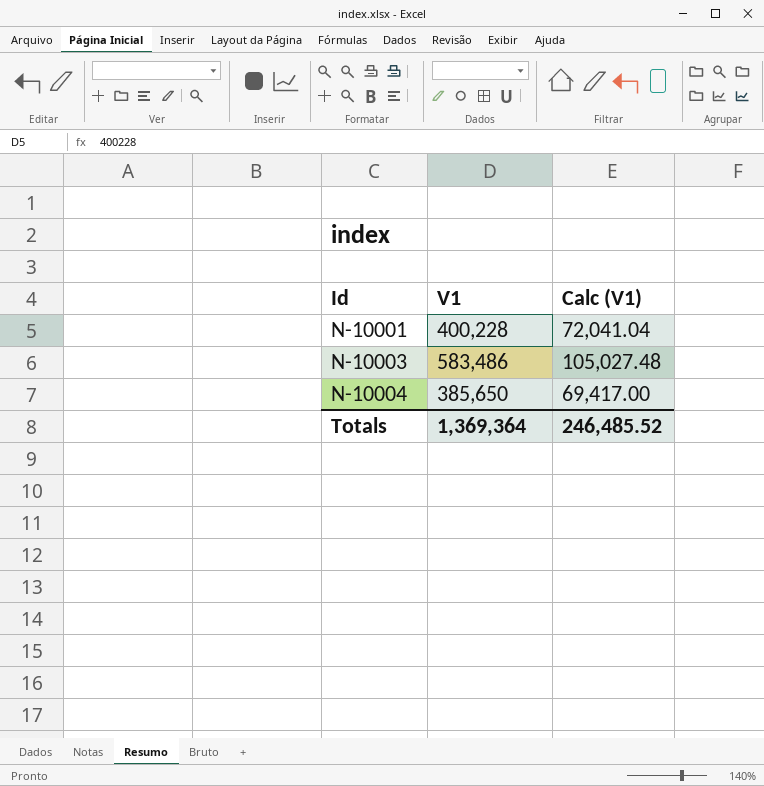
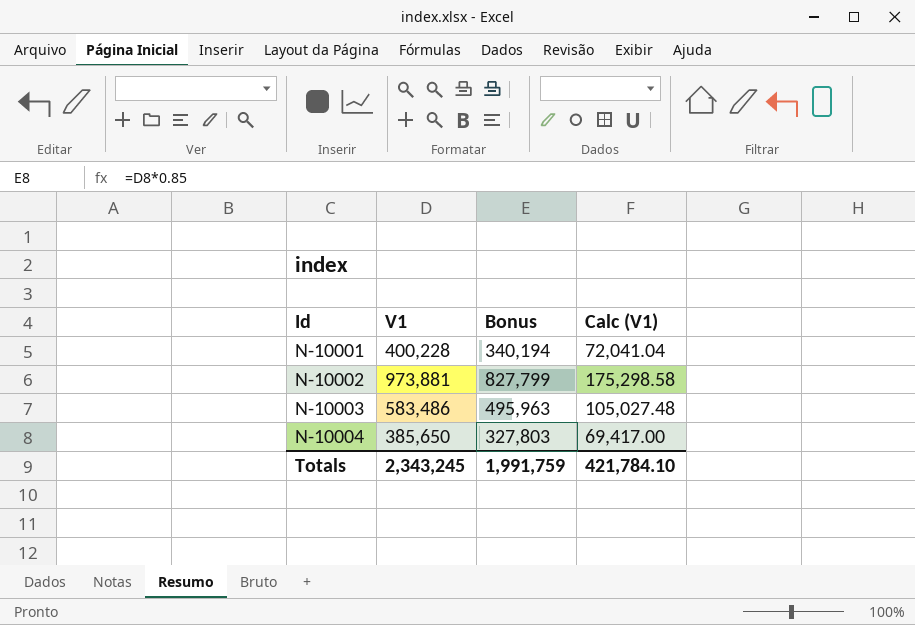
column Bonus | formula: none -> [V1] * 0.85
row N-10002: none -> 973,881 | 827,799 | 175,298.58
Totals | V1: 1,369,364 -> 2,343,245
Totals | Calc (V1): 246,485.52 -> 421,784.10

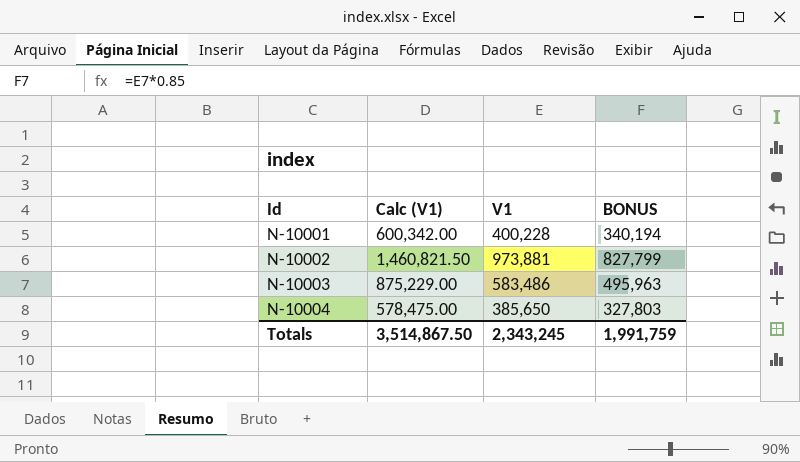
column Calc (V1) | formula: [V1] * 0.18 -> [V1] * 1.5
column Calc (V1) | position: 4 -> 2
column name: Bonus -> BONUS
Totals | Calc (V1): 421,784.10 -> 3,514,867.50

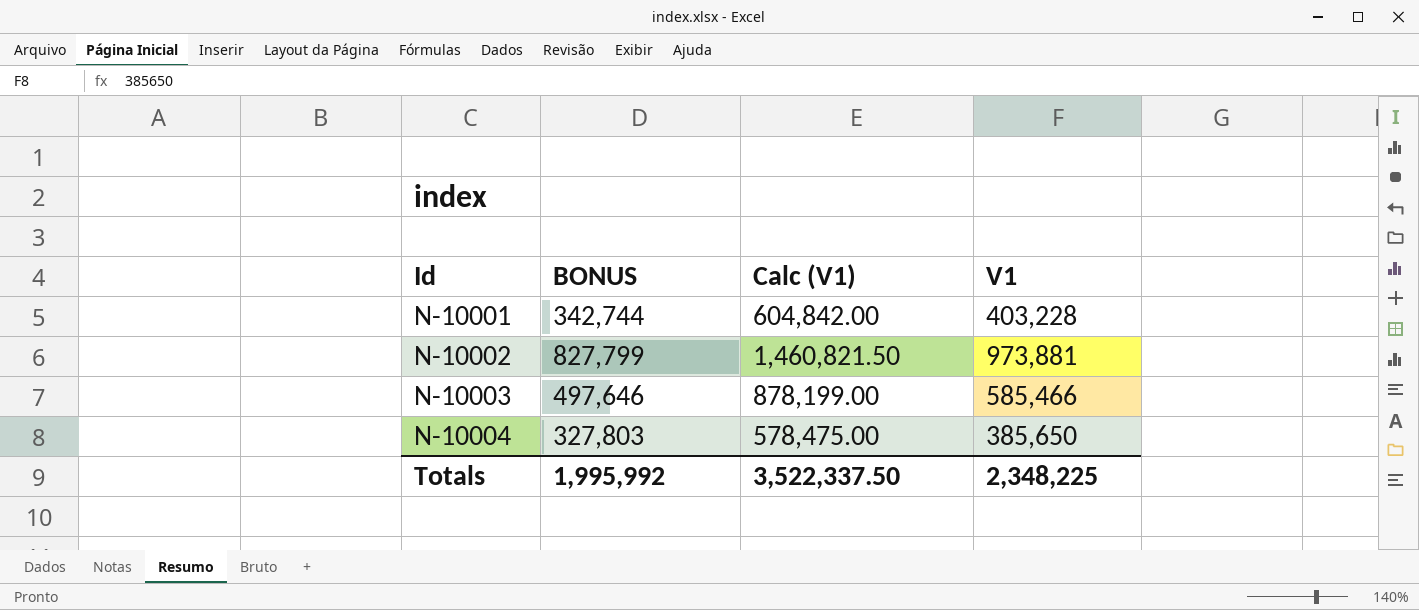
column BONUS | position: 4 -> 2
N-10001 | BONUS: 340,194 -> 342,744
N-10001 | Calc (V1): 600,342.00 -> 604,842.00
N-10001 | V1: 400,228 -> 403,228
N-10003 | BONUS: 495,963 -> 497,646
N-10003 | Calc (V1): 875,229.00 -> 878,199.00
N-10003 | V1: 583,486 -> 585,466
Totals | BONUS: 1,991,759 -> 1,995,992
Totals | Calc (V1): 3,514,867.50 -> 3,522,337.50
Totals | V1: 2,343,245 -> 2,348,225

